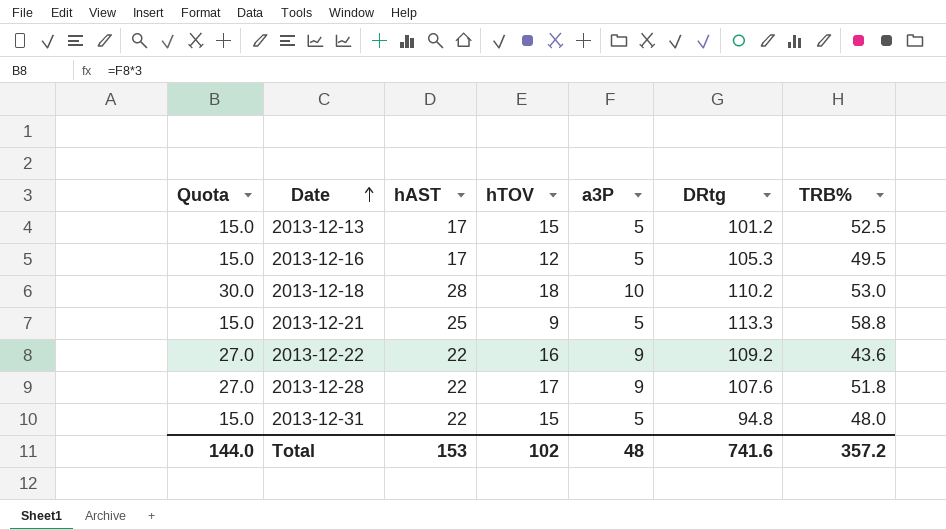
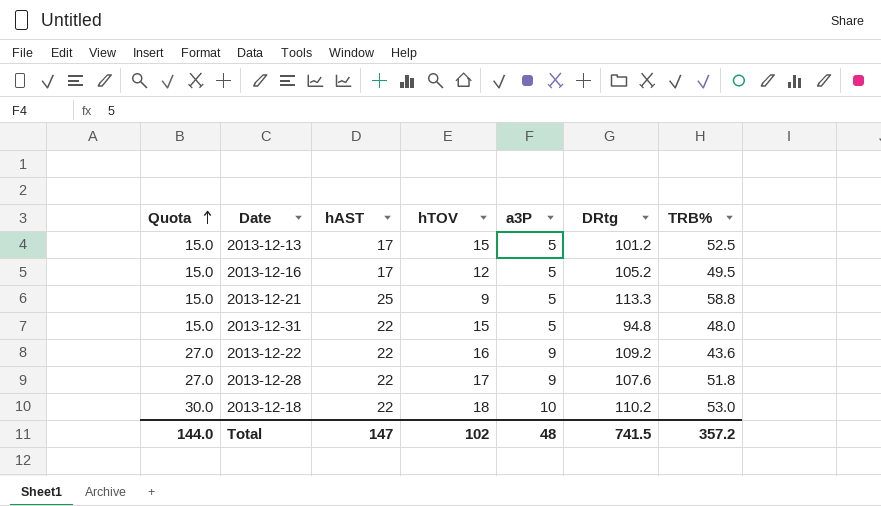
row order: Date ascending -> Quota ascending
2013-12-16 | DRtg: 105.3 -> 105.2
2013-12-18 | hAST: 28 -> 22
Total | hAST: 153 -> 147
Total | DRtg: 741.6 -> 741.5

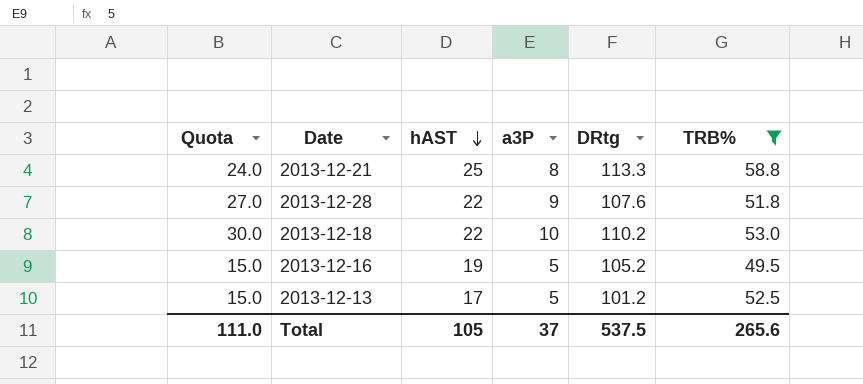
filter: none -> TRB% >= 49.5
row order: Quota ascending -> hAST descending
column hTOV | position: 4 -> none
2013-12-21 | Quota: 15.0 -> 24.0
2013-12-21 | a3P: 5 -> 8
2013-12-16 | hAST: 17 -> 19
Total | Quota: 144.0 -> 111.0
Total | hAST: 147 -> 105
Total | a3P: 48 -> 37
Total | DRtg: 741.5 -> 537.5
Total | TRB%: 357.2 -> 265.6

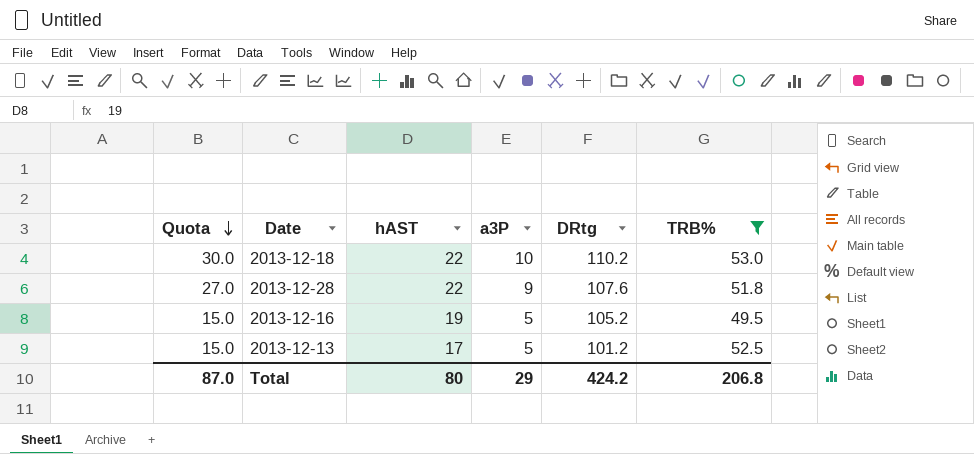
row order: hAST descending -> Quota descending
row 2013-12-21: 24.0 | 25 | 8 | 113.3 | 58.8 -> none
Total | Quota: 111.0 -> 87.0
Total | hAST: 105 -> 80
Total | a3P: 37 -> 29
Total | DRtg: 537.5 -> 424.2
Total | TRB%: 265.6 -> 206.8

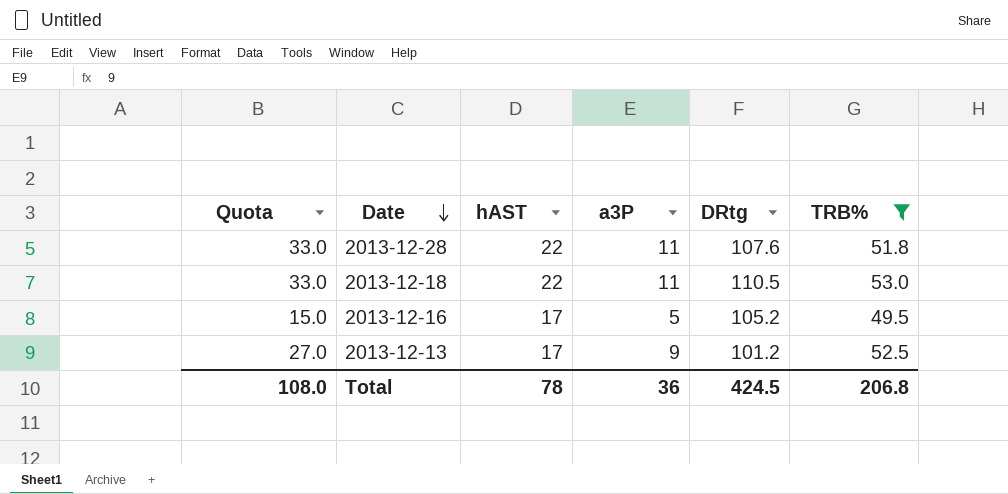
row order: Quota descending -> Date descending
2013-12-28 | Quota: 27.0 -> 33.0
2013-12-28 | a3P: 9 -> 11
2013-12-18 | Quota: 30.0 -> 33.0
2013-12-18 | a3P: 10 -> 11
2013-12-18 | DRtg: 110.2 -> 110.5
2013-12-16 | hAST: 19 -> 17
2013-12-13 | Quota: 15.0 -> 27.0
2013-12-13 | a3P: 5 -> 9
Total | Quota: 87.0 -> 108.0
Total | hAST: 80 -> 78
Total | a3P: 29 -> 36
Total | DRtg: 424.2 -> 424.5

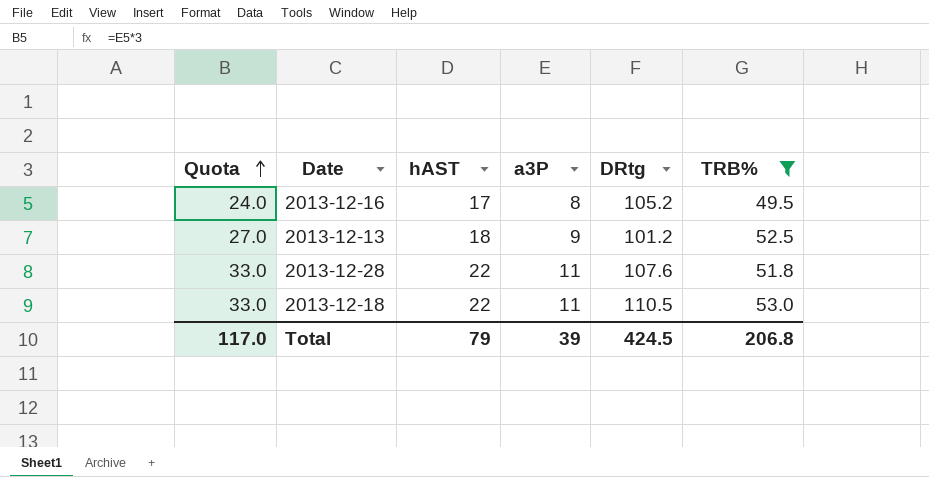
row order: Date descending -> Quota ascending
2013-12-16 | Quota: 15.0 -> 24.0
2013-12-16 | a3P: 5 -> 8
2013-12-13 | hAST: 17 -> 18
Total | Quota: 108.0 -> 117.0
Total | hAST: 78 -> 79
Total | a3P: 36 -> 39

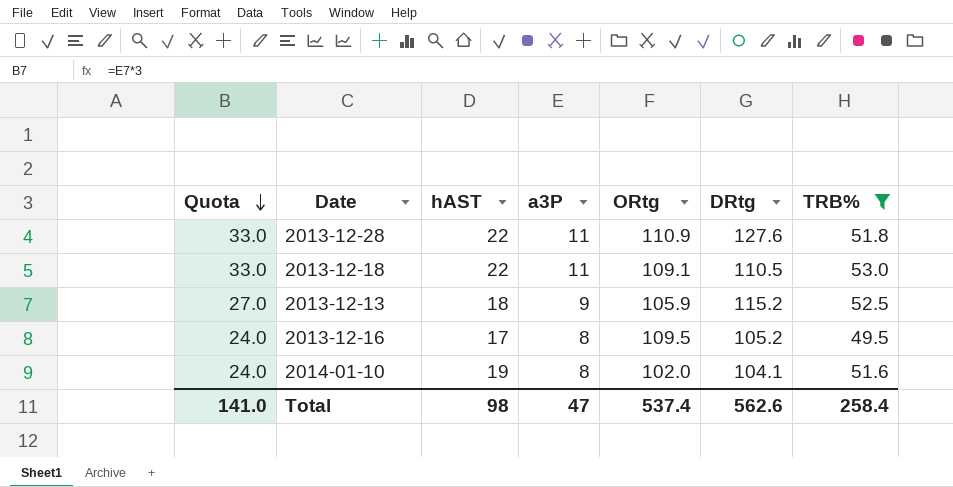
row order: Quota ascending -> Quota descending
column ORtg | position: none -> 5
2013-12-28 | DRtg: 107.6 -> 127.6
2013-12-13 | DRtg: 101.2 -> 115.2
row 2014-01-10: none -> 24.0 | 19 | 8 | 102.0 | 104.1 | 51.6
Total | Quota: 117.0 -> 141.0
Total | hAST: 79 -> 98
Total | a3P: 39 -> 47
Total | DRtg: 424.5 -> 562.6
Total | TRB%: 206.8 -> 258.4

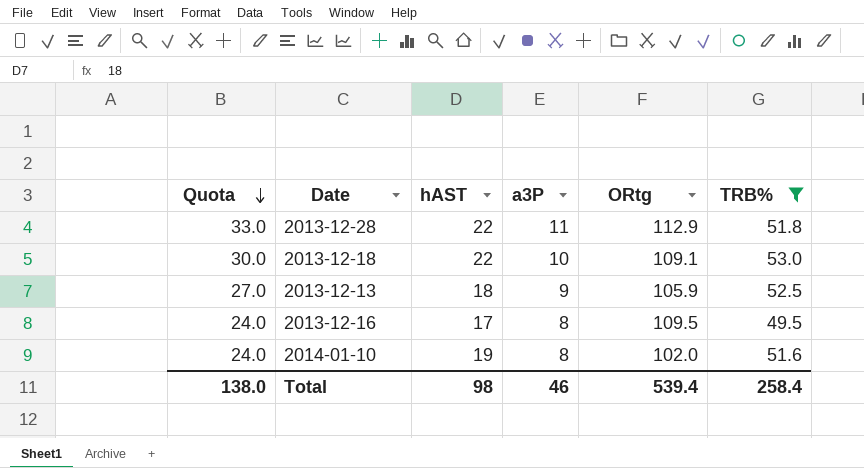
column DRtg | position: 6 -> none
2013-12-28 | ORtg: 110.9 -> 112.9
2013-12-18 | Quota: 33.0 -> 30.0
2013-12-18 | a3P: 11 -> 10
Total | Quota: 141.0 -> 138.0
Total | a3P: 47 -> 46
Total | ORtg: 537.4 -> 539.4

